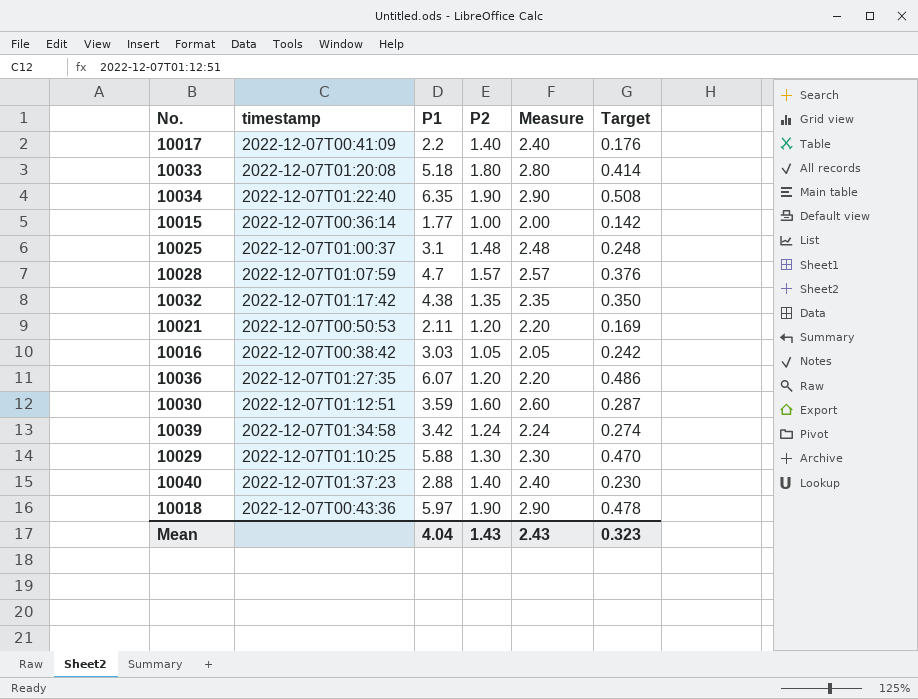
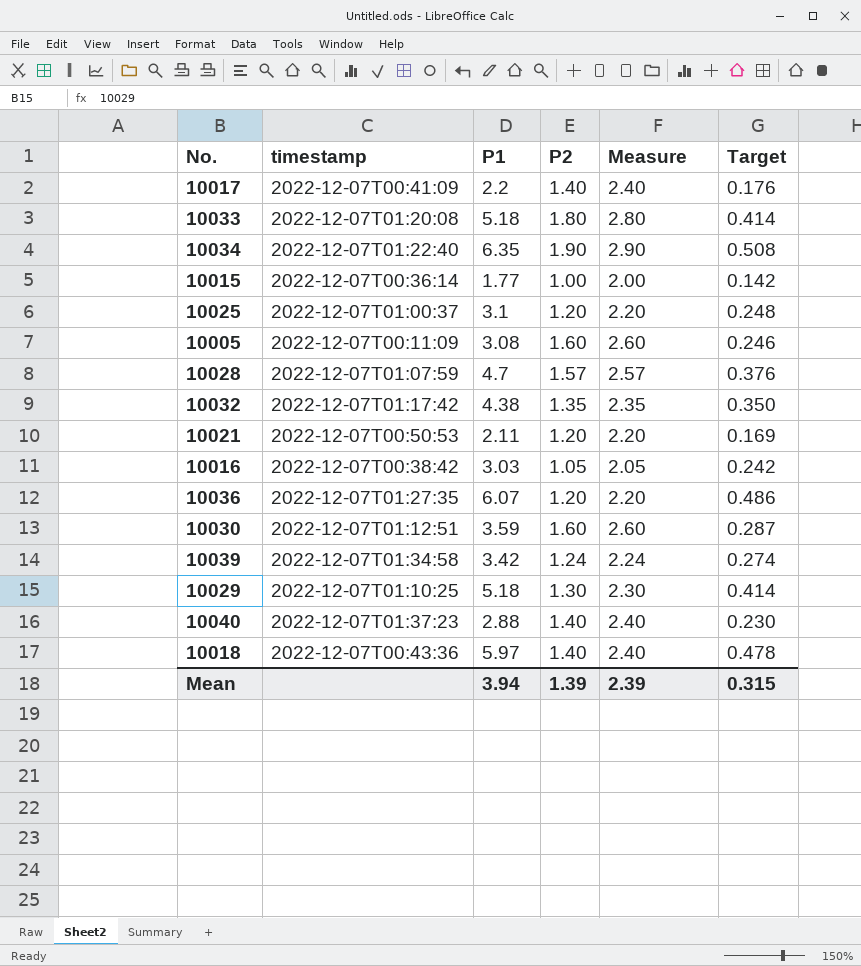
10025 | P2: 1.48 -> 1.20
10025 | Measure: 2.48 -> 2.20
row 10005: none -> 2022-12-07T00:11:09 | 3.08 | 1.60 | 2.60 | 0.246
10029 | P1: 5.88 -> 5.18
10029 | Target: 0.470 -> 0.414
10018 | P2: 1.90 -> 1.40
10018 | Measure: 2.90 -> 2.40
Mean | P1: 4.04 -> 3.94
Mean | P2: 1.43 -> 1.39
Mean | Measure: 2.43 -> 2.39
Mean | Target: 0.323 -> 0.315

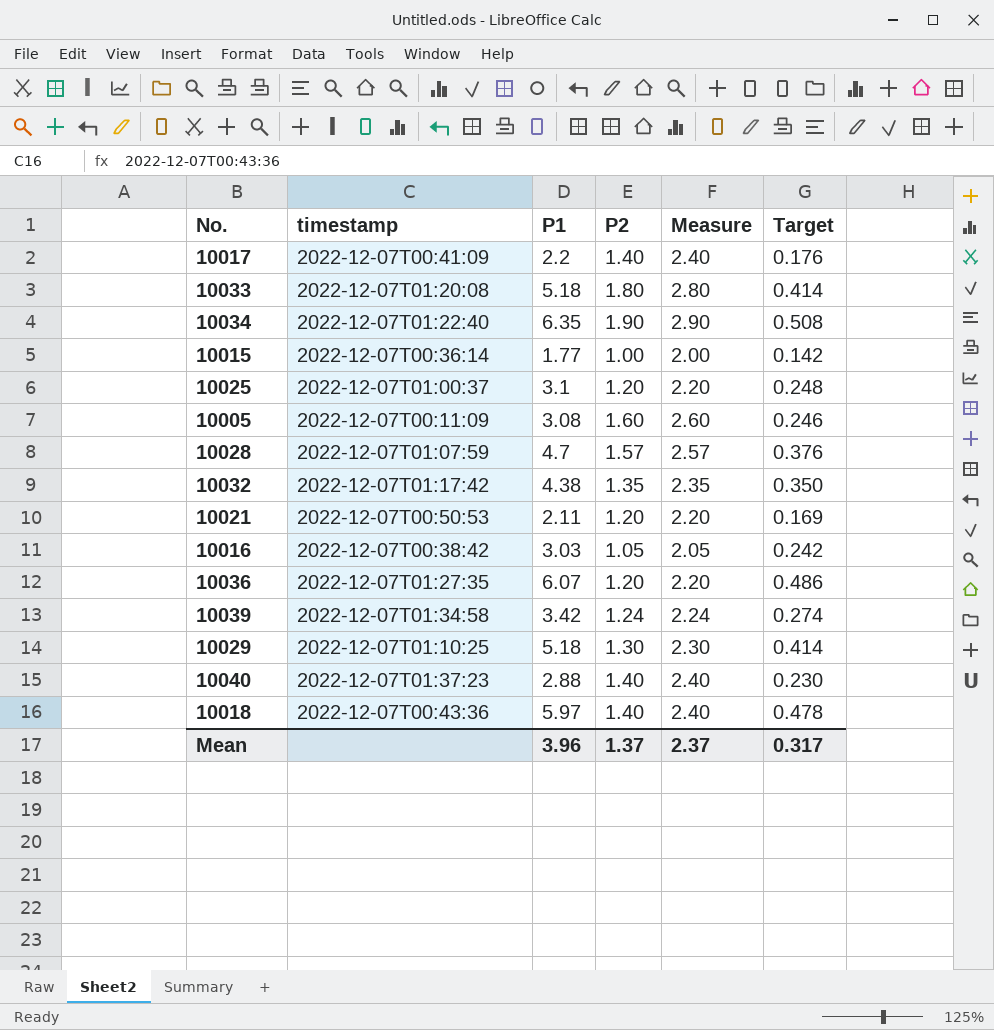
row 10030: 2022-12-07T01:12:51 | 3.59 | 1.60 | 2.60 | 0.287 -> none
Mean | P1: 3.94 -> 3.96
Mean | P2: 1.39 -> 1.37
Mean | Measure: 2.39 -> 2.37
Mean | Target: 0.315 -> 0.317

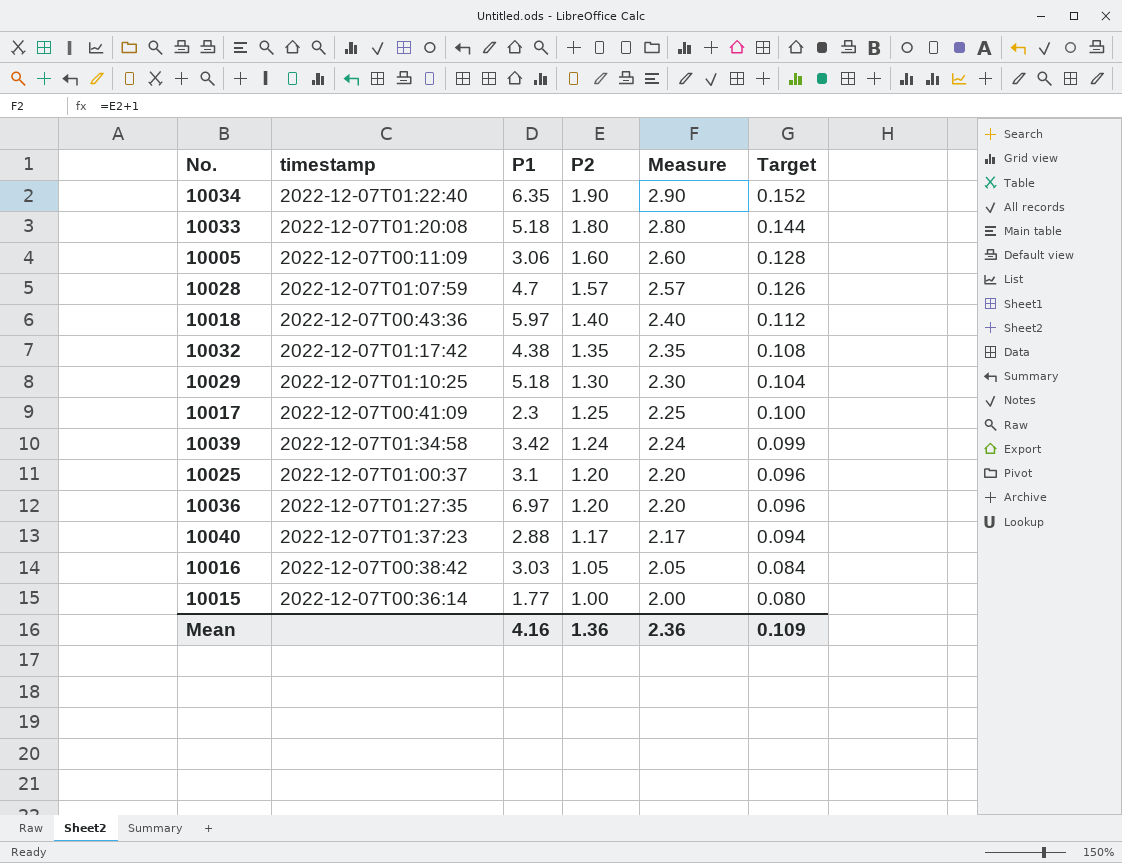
row order: none -> P2 descending
column Target | formula: [P1] * 0.08 -> [P2] * 0.08
row 10021: 2022-12-07T00:50:53 | 2.11 | 1.20 | 2.20 | 0.169 -> none
10005 | P1: 3.08 -> 3.06
10017 | P1: 2.2 -> 2.3
10017 | P2: 1.40 -> 1.25
10017 | Measure: 2.40 -> 2.25
10036 | P1: 6.07 -> 6.97
10040 | P2: 1.40 -> 1.17
10040 | Measure: 2.40 -> 2.17
Mean | P1: 3.96 -> 4.16
Mean | P2: 1.37 -> 1.36
Mean | Measure: 2.37 -> 2.36
Mean | Target: 0.317 -> 0.109

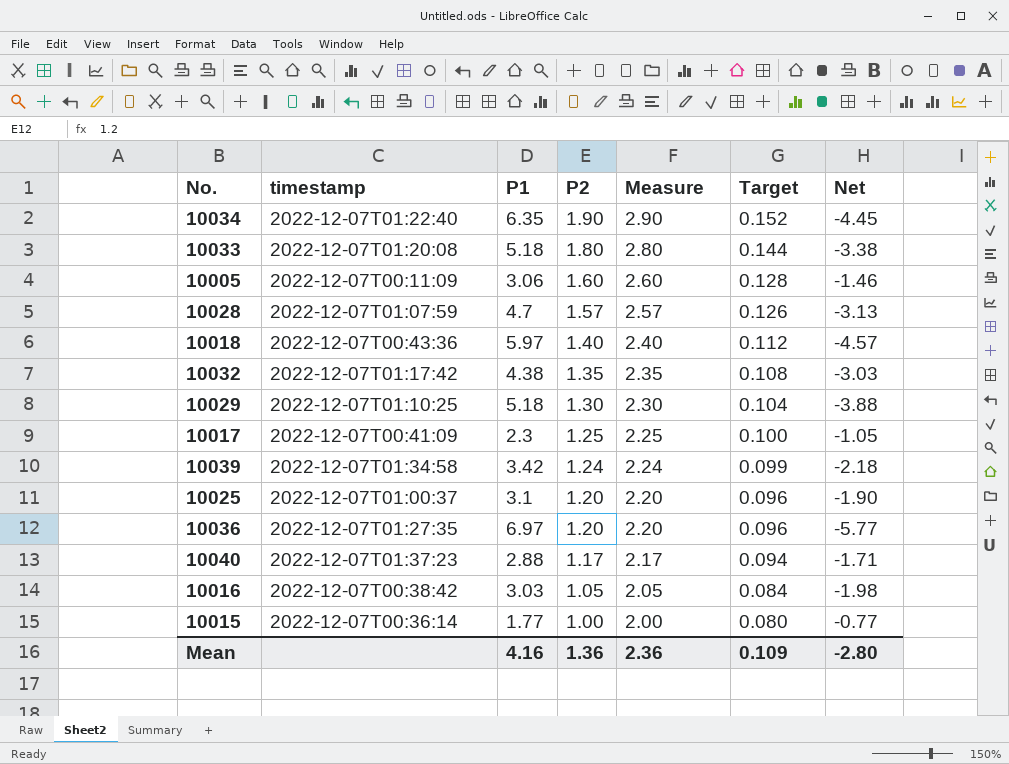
column Net | formula: none -> [P2] - [P1]

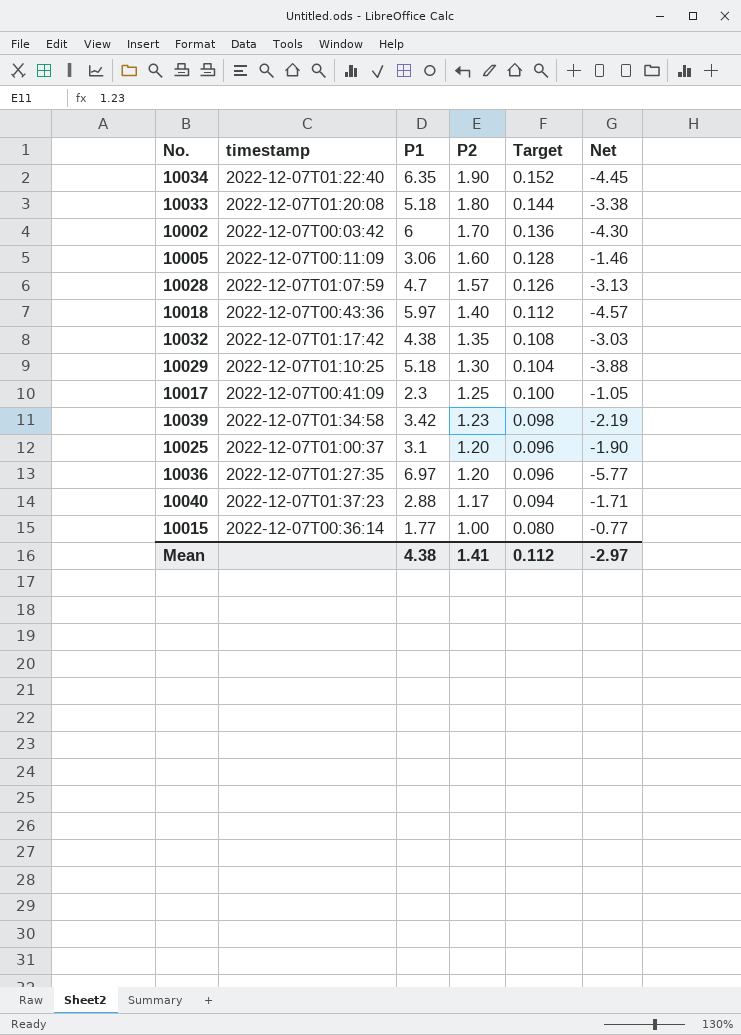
column Measure | formula: [P2] + 1 -> none
row 10016: 2022-12-07T00:38:42 | 3.03 | 1.05 | 2.05 | 0.084 | -1.98 -> none
row 10002: none -> 2022-12-07T00:03:42 | 6 | 1.70 | 0.136 | -4.30
10039 | P2: 1.24 -> 1.23
10039 | Target: 0.099 -> 0.098
10039 | Net: -2.18 -> -2.19
Mean | P1: 4.16 -> 4.38
Mean | P2: 1.36 -> 1.41
Mean | Target: 0.109 -> 0.112
Mean | Net: -2.80 -> -2.97

